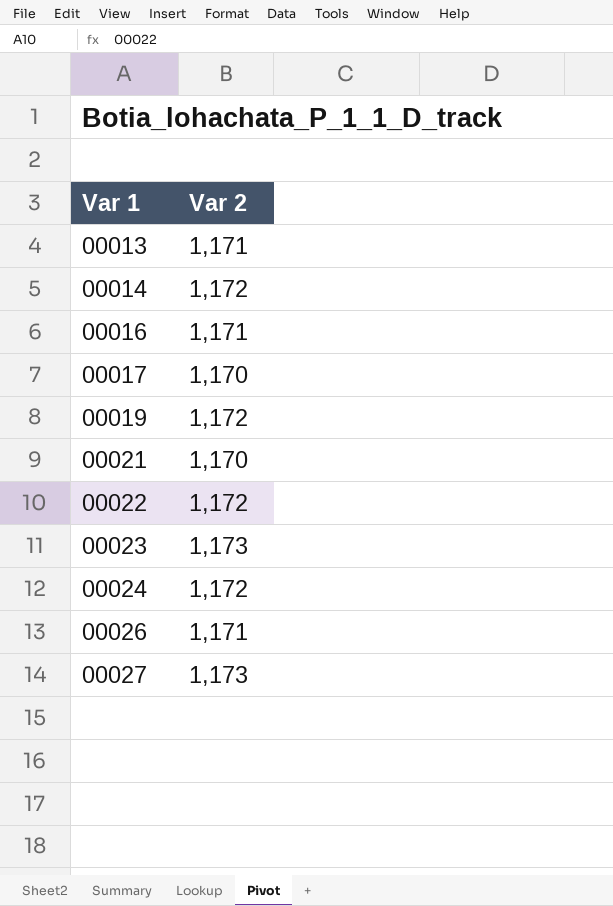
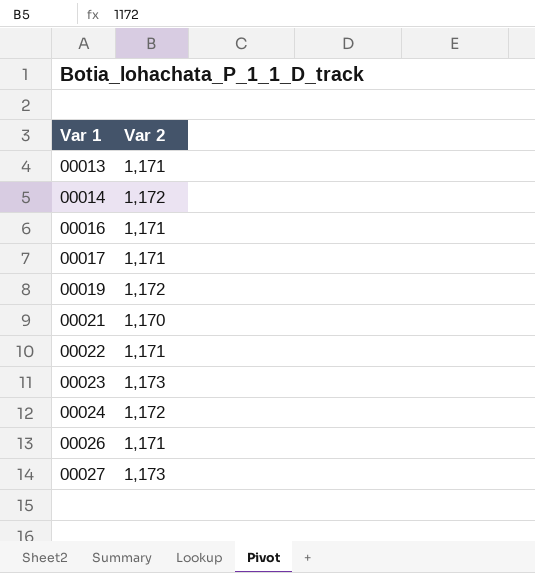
00017 | Var 2: 1,170 -> 1,171
00022 | Var 2: 1,172 -> 1,171

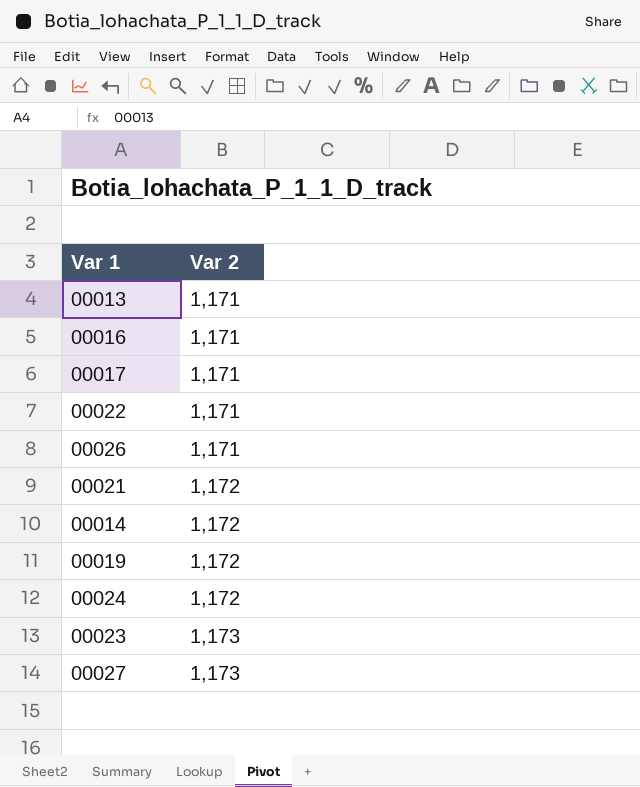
row order: Var 1 ascending -> Var 2 ascending
00021 | Var 2: 1,170 -> 1,172

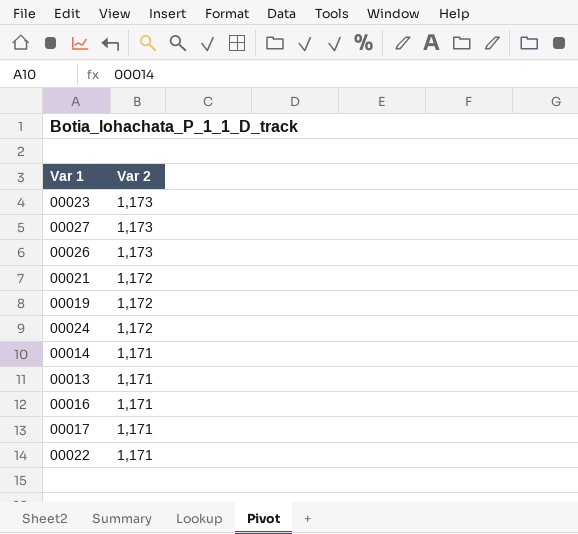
row order: Var 2 ascending -> Var 2 descending
00026 | Var 2: 1,171 -> 1,173
00014 | Var 2: 1,172 -> 1,171

